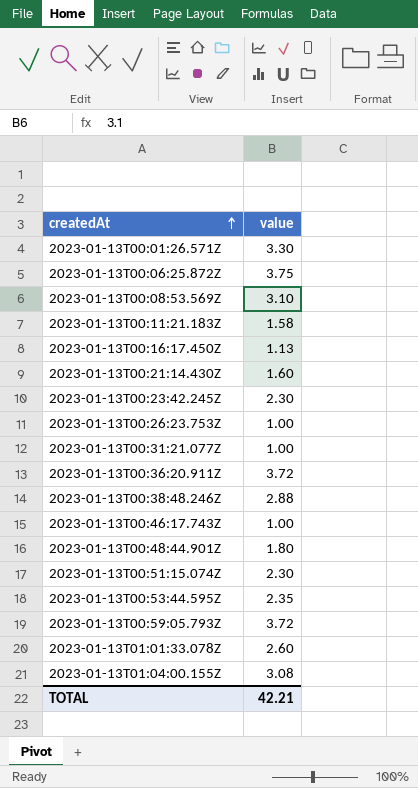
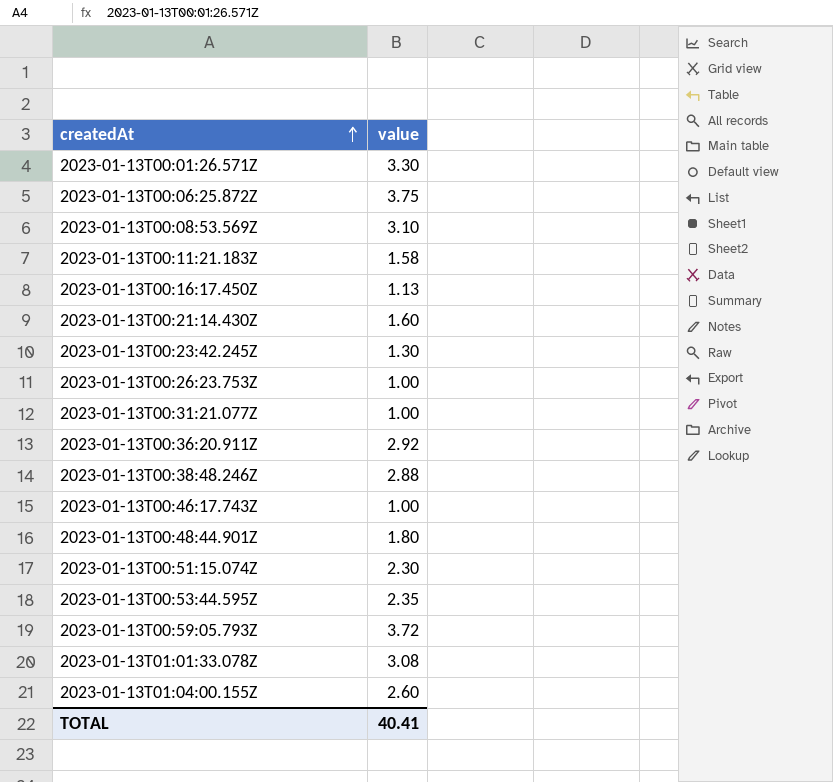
2023-01-13T00:23:42.245Z | value: 2.30 -> 1.30
2023-01-13T00:36:20.911Z | value: 3.72 -> 2.92
2023-01-13T01:01:33.078Z | value: 2.60 -> 3.08
2023-01-13T01:04:00.155Z | value: 3.08 -> 2.60
TOTAL | value: 42.21 -> 40.41

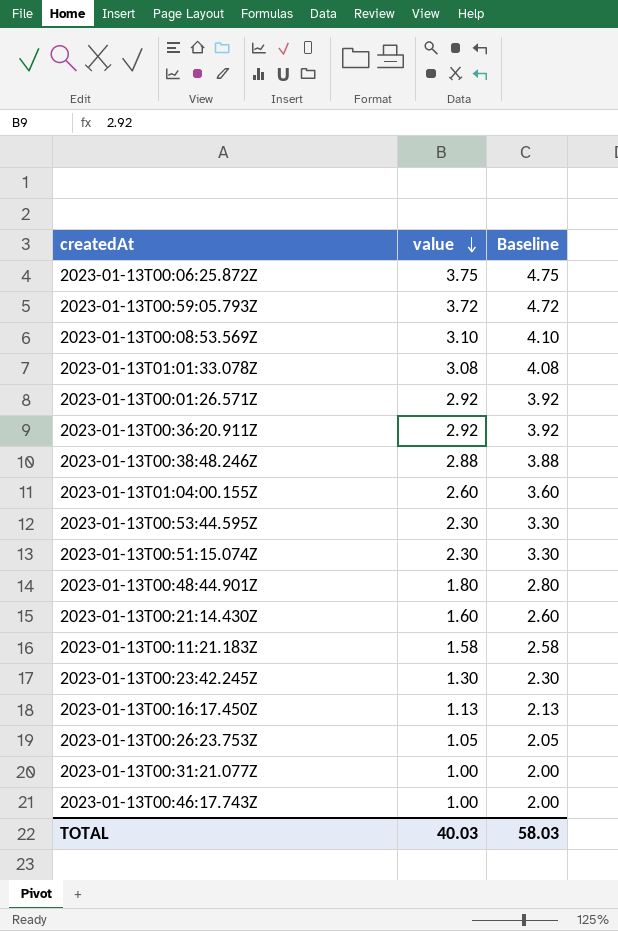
row order: createdAt ascending -> value descending
column Baseline | formula: none -> [value] + 1
2023-01-13T00:01:26.571Z | value: 3.30 -> 2.92
2023-01-13T00:53:44.595Z | value: 2.35 -> 2.30
2023-01-13T00:26:23.753Z | value: 1.00 -> 1.05
TOTAL | value: 40.41 -> 40.03

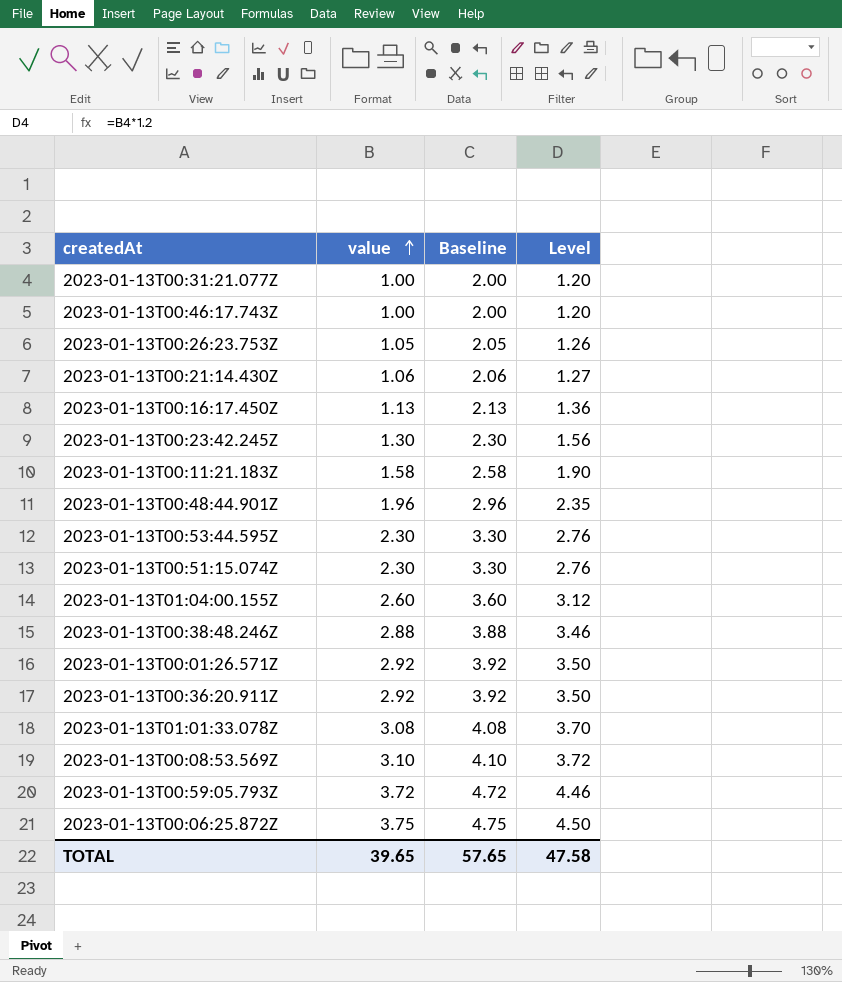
row order: value descending -> value ascending
column Level | formula: none -> [value] * 1.2
2023-01-13T00:21:14.430Z | value: 1.60 -> 1.06
2023-01-13T00:21:14.430Z | Baseline: 2.60 -> 2.06
2023-01-13T00:48:44.901Z | value: 1.80 -> 1.96
2023-01-13T00:48:44.901Z | Baseline: 2.80 -> 2.96
TOTAL | value: 40.03 -> 39.65
TOTAL | Baseline: 58.03 -> 57.65

